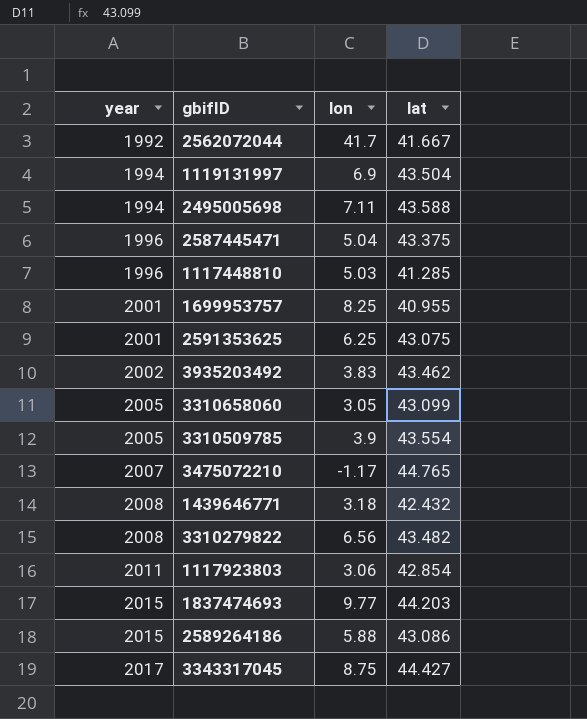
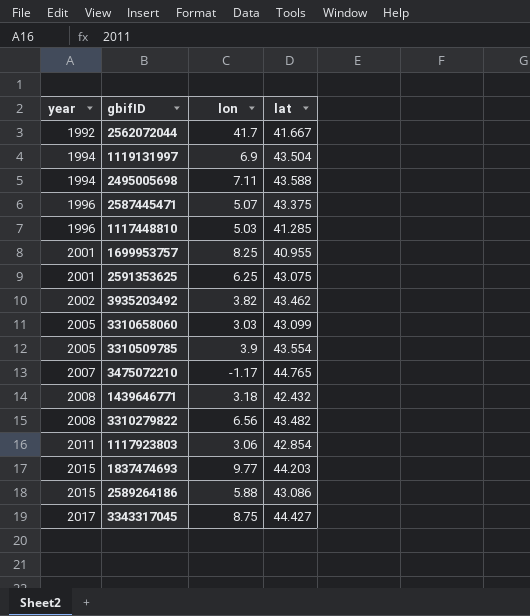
2587445471 | lon: 5.04 -> 5.07
3935203492 | lon: 3.83 -> 3.82
3310658060 | lon: 3.05 -> 3.03

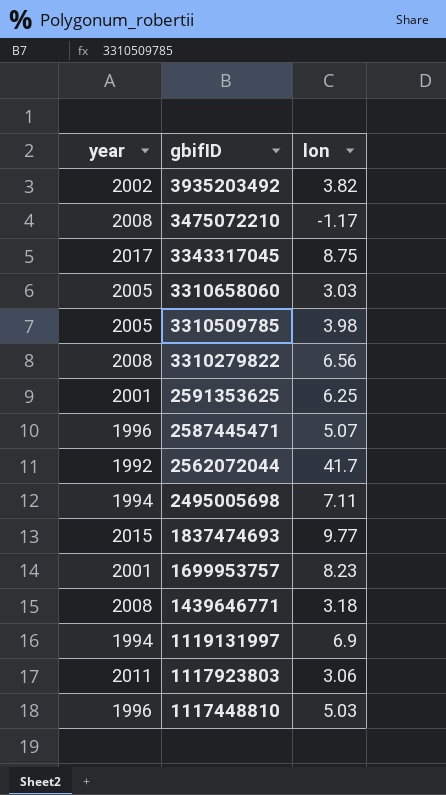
row order: year ascending -> gbifID descending
column lat | position: 4 -> none
row 2589264186: 2015 | 5.88 | 43.086 -> none
3475072210 | year: 2007 -> 2008
3310509785 | lon: 3.9 -> 3.98
1699953757 | lon: 8.25 -> 8.23

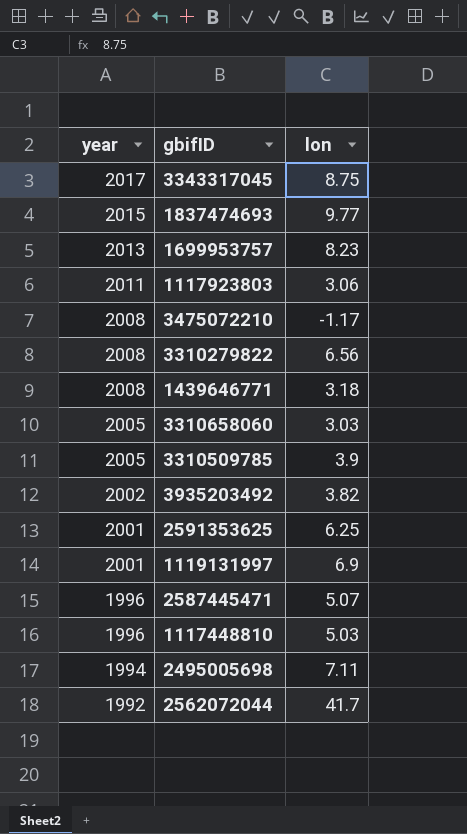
row order: gbifID descending -> year descending
1699953757 | year: 2001 -> 2013
3310509785 | lon: 3.98 -> 3.9
1119131997 | year: 1994 -> 2001

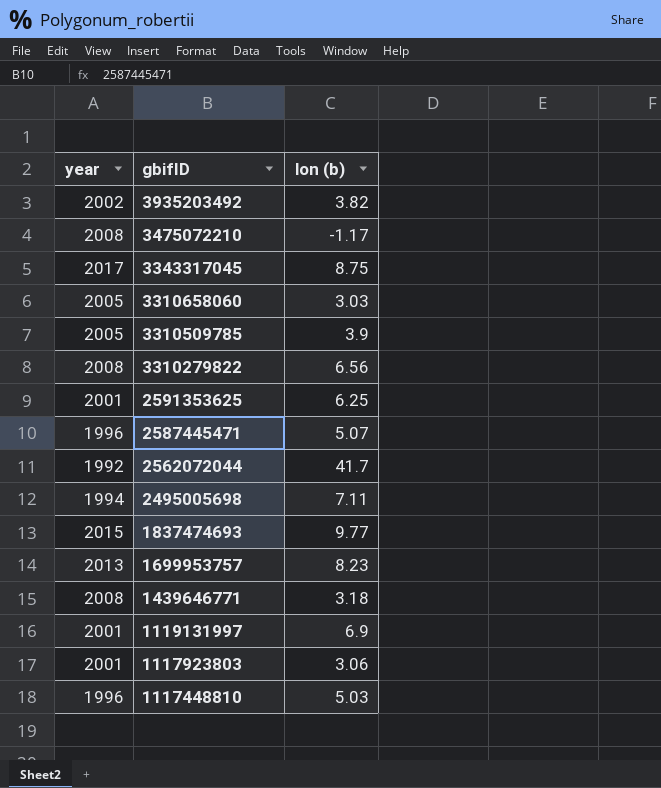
row order: year descending -> gbifID descending
column name: lon -> lon (b)
1117923803 | year: 2011 -> 2001

